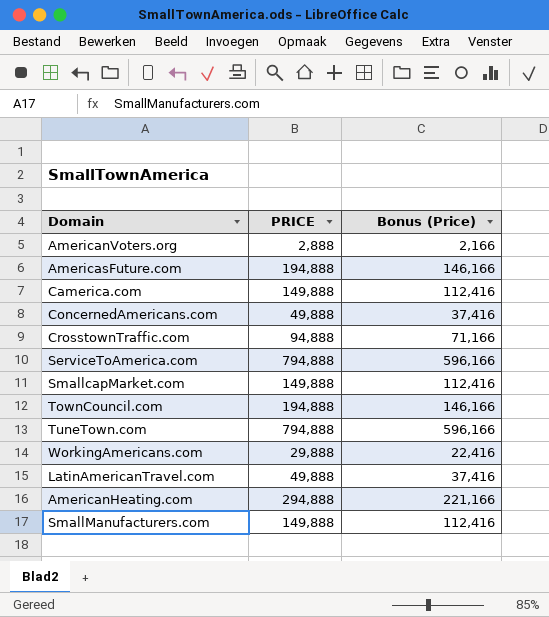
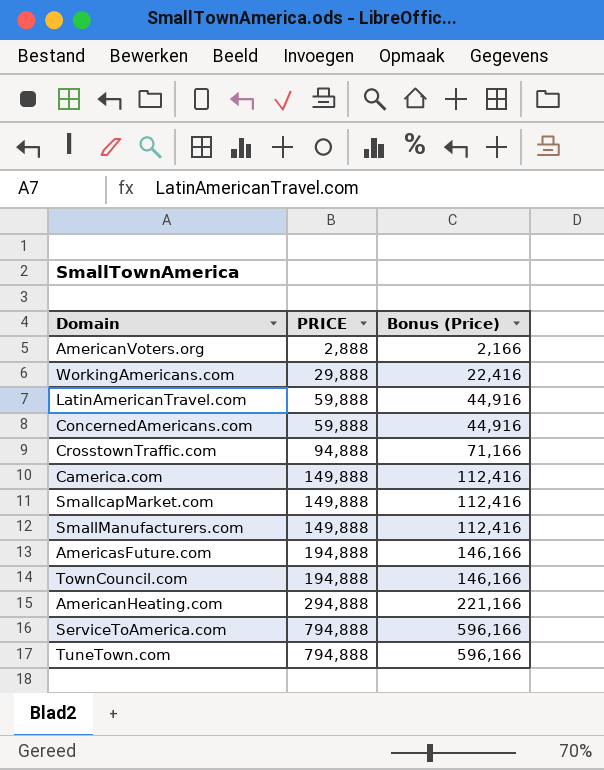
row order: none -> PRICE ascending
LatinAmericanTravel.com | PRICE: 49,888 -> 59,888
LatinAmericanTravel.com | Bonus (Price): 37,416 -> 44,916
ConcernedAmericans.com | PRICE: 49,888 -> 59,888
ConcernedAmericans.com | Bonus (Price): 37,416 -> 44,916

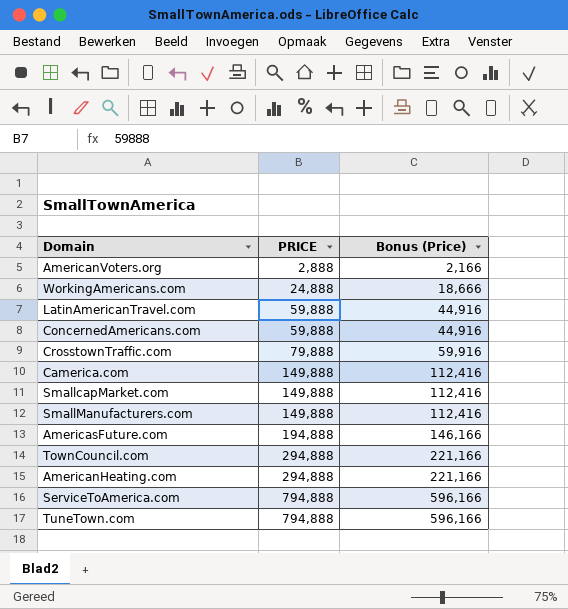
WorkingAmericans.com | PRICE: 29,888 -> 24,888
WorkingAmericans.com | Bonus (Price): 22,416 -> 18,666
CrosstownTraffic.com | PRICE: 94,888 -> 79,888
CrosstownTraffic.com | Bonus (Price): 71,166 -> 59,916
TownCouncil.com | PRICE: 194,888 -> 294,888
TownCouncil.com | Bonus (Price): 146,166 -> 221,166

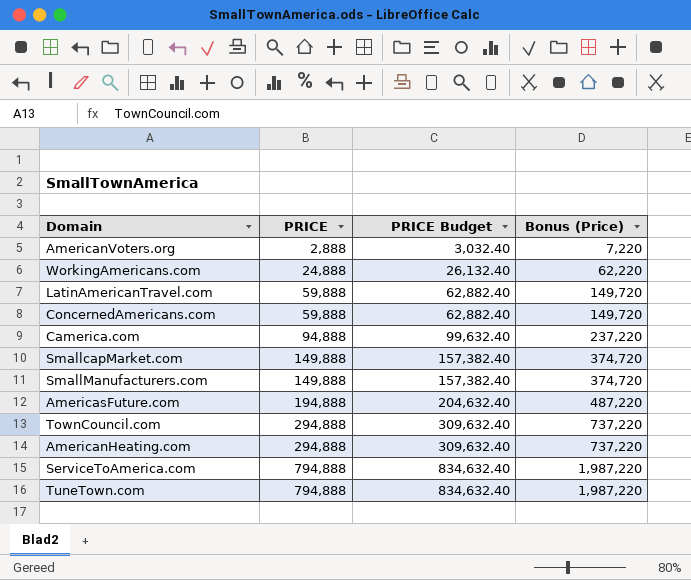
column PRICE Budget | formula: none -> [PRICE] * 1.05
column Bonus (Price) | formula: [PRICE] * 0.75 -> [PRICE] * 2.5
row CrosstownTraffic.com: 79,888 | 59,916 -> none
Camerica.com | PRICE: 149,888 -> 94,888

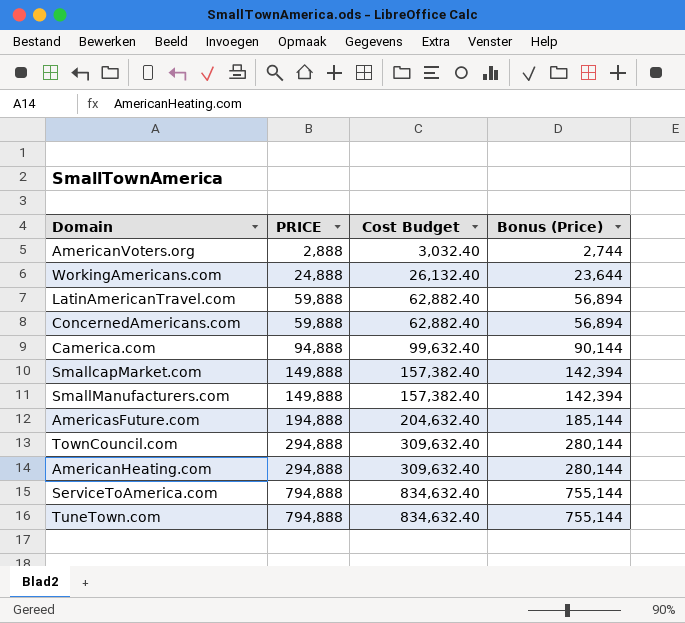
column name: PRICE Budget -> Cost Budget
column Bonus (Price) | formula: [PRICE] * 2.5 -> [PRICE] * 0.95

